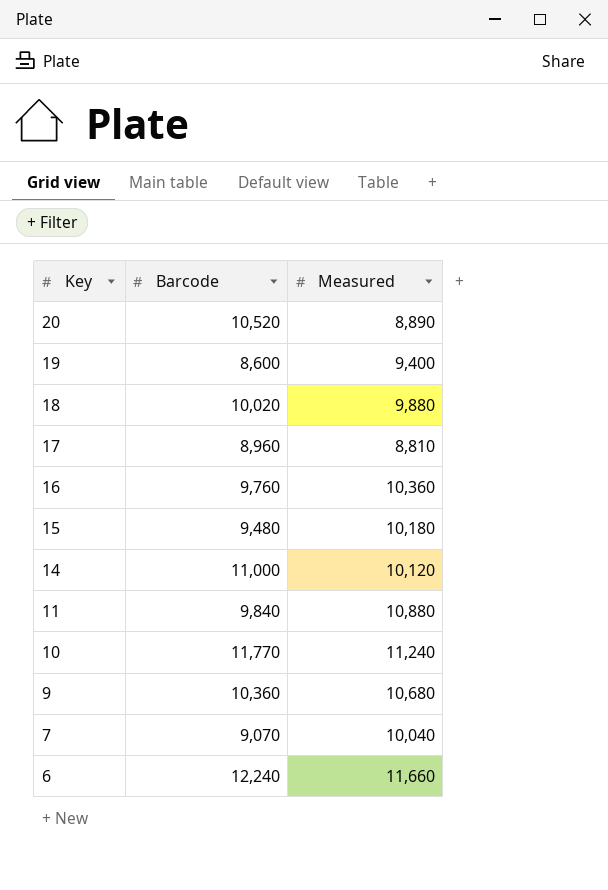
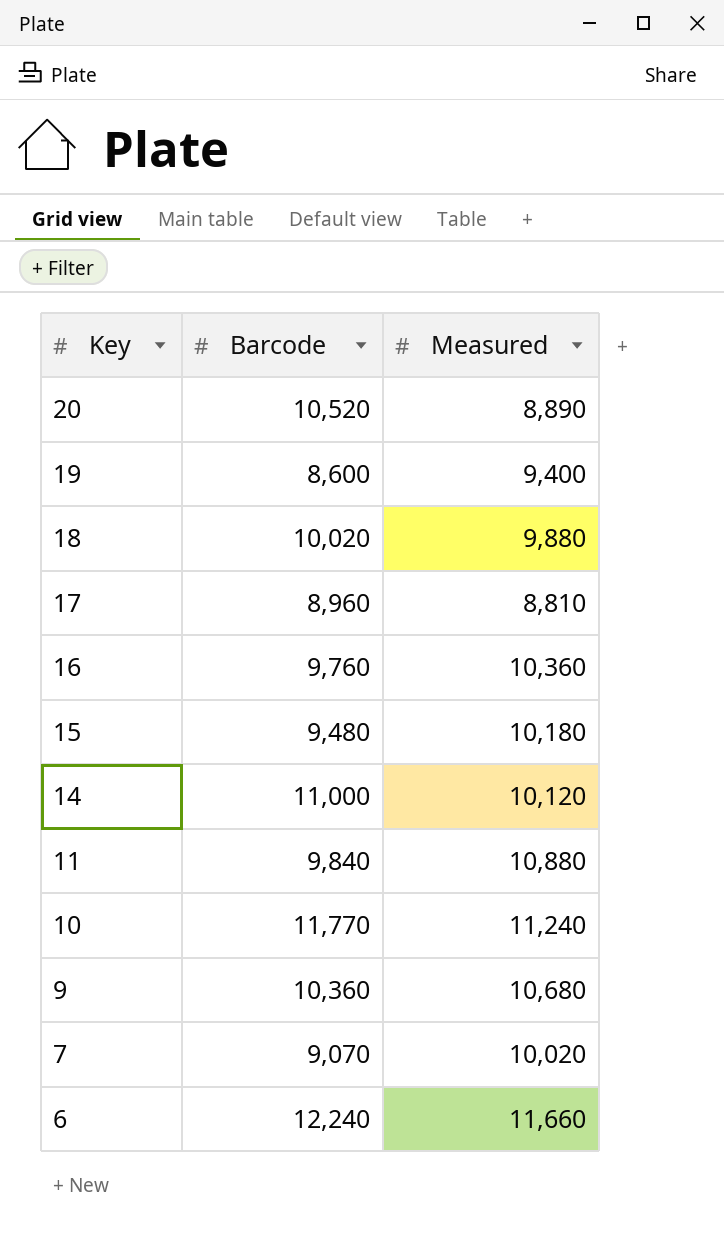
7 | Measured: 10,040 -> 10,020

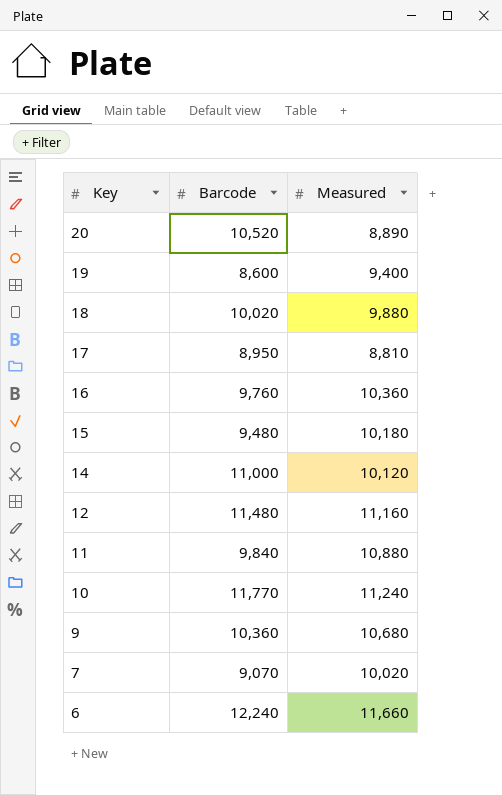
17 | Barcode: 8,960 -> 8,950
row 12: none -> 11,480 | 11,160

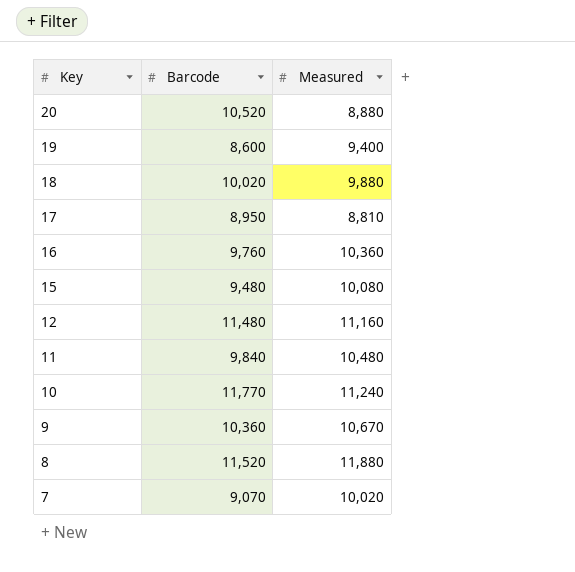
row 14: 11,000 | 10,120 -> none
row 6: 12,240 | 11,660 -> none
20 | Measured: 8,890 -> 8,880
15 | Measured: 10,180 -> 10,080
11 | Measured: 10,880 -> 10,480
9 | Measured: 10,680 -> 10,670
row 8: none -> 11,520 | 11,880

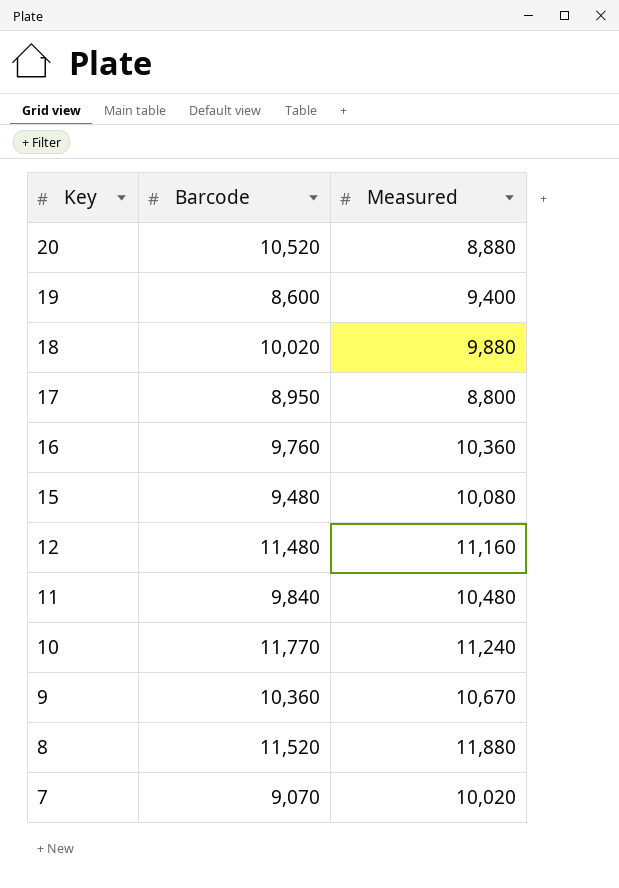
17 | Measured: 8,810 -> 8,800

